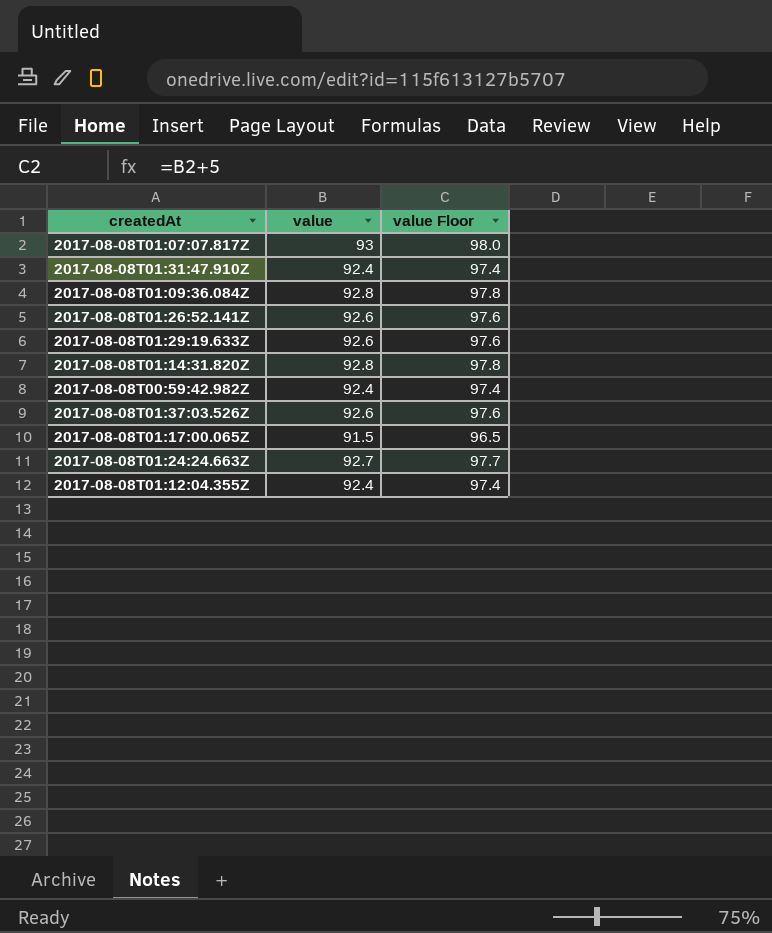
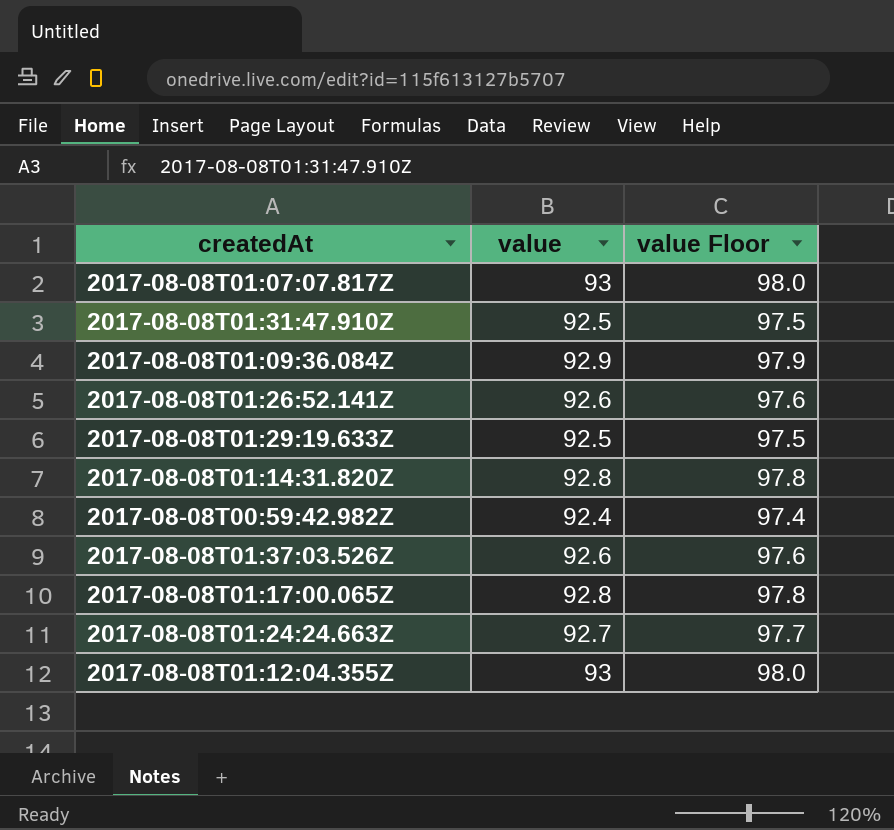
2017-08-08T01:31:47.910Z | value: 92.4 -> 92.5
2017-08-08T01:31:47.910Z | value Floor: 97.4 -> 97.5
2017-08-08T01:09:36.084Z | value: 92.8 -> 92.9
2017-08-08T01:09:36.084Z | value Floor: 97.8 -> 97.9
2017-08-08T01:29:19.633Z | value: 92.6 -> 92.5
2017-08-08T01:29:19.633Z | value Floor: 97.6 -> 97.5
2017-08-08T01:17:00.065Z | value: 91.5 -> 92.8
2017-08-08T01:17:00.065Z | value Floor: 96.5 -> 97.8
2017-08-08T01:12:04.355Z | value: 92.4 -> 93
2017-08-08T01:12:04.355Z | value Floor: 97.4 -> 98.0

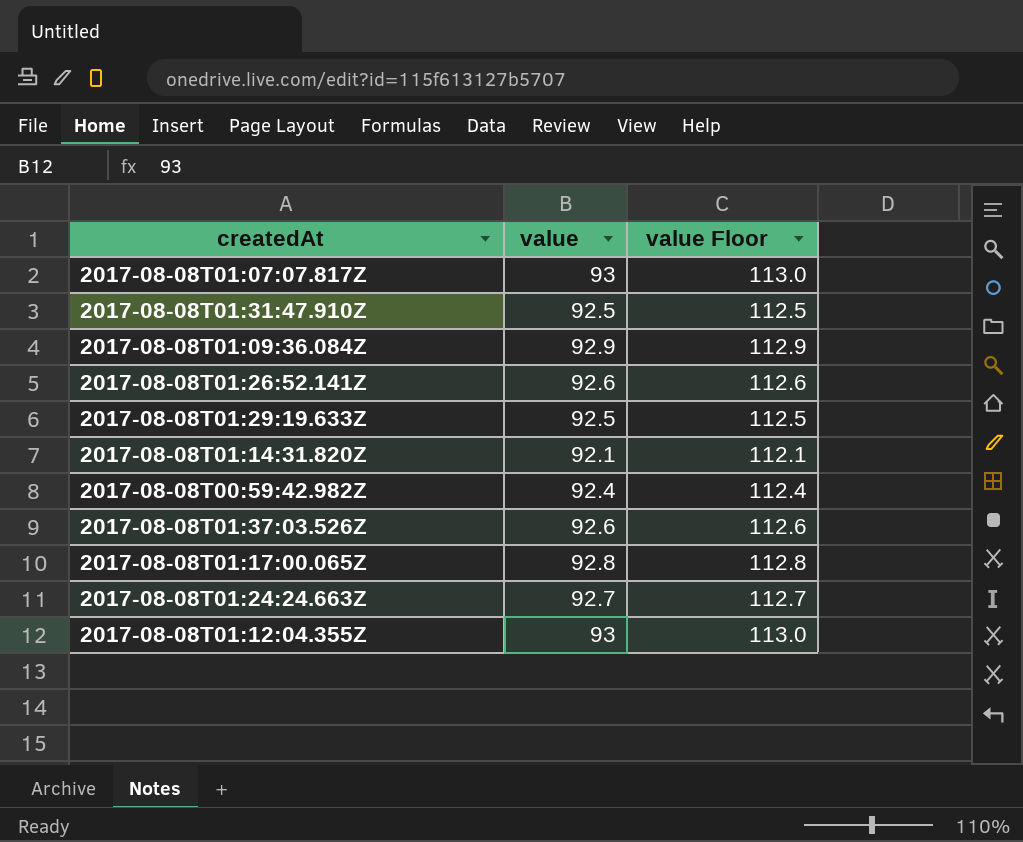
column value Floor | formula: [value] + 5 -> [value] + 20
2017-08-08T01:14:31.820Z | value: 92.8 -> 92.1

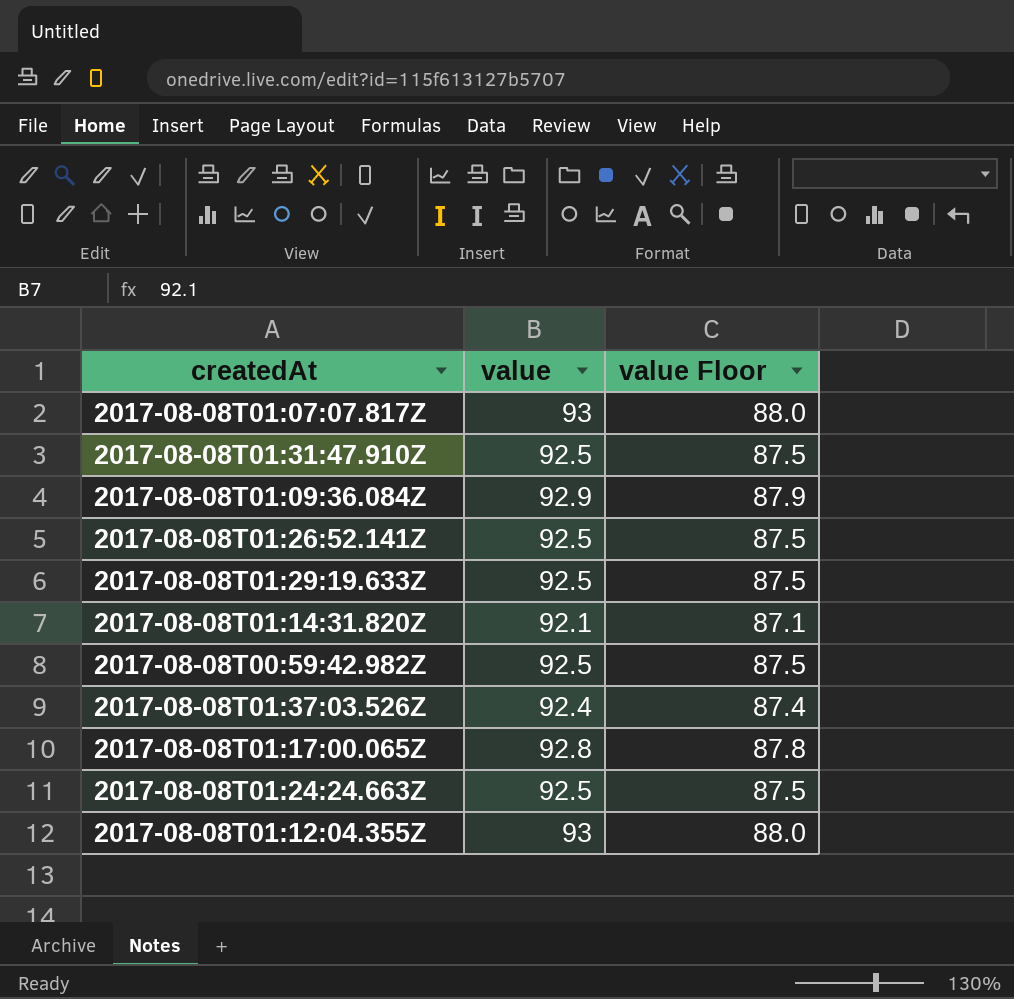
column value Floor | formula: [value] + 20 -> [value] - 5
2017-08-08T01:26:52.141Z | value: 92.6 -> 92.5
2017-08-08T00:59:42.982Z | value: 92.4 -> 92.5
2017-08-08T01:37:03.526Z | value: 92.6 -> 92.4
2017-08-08T01:24:24.663Z | value: 92.7 -> 92.5

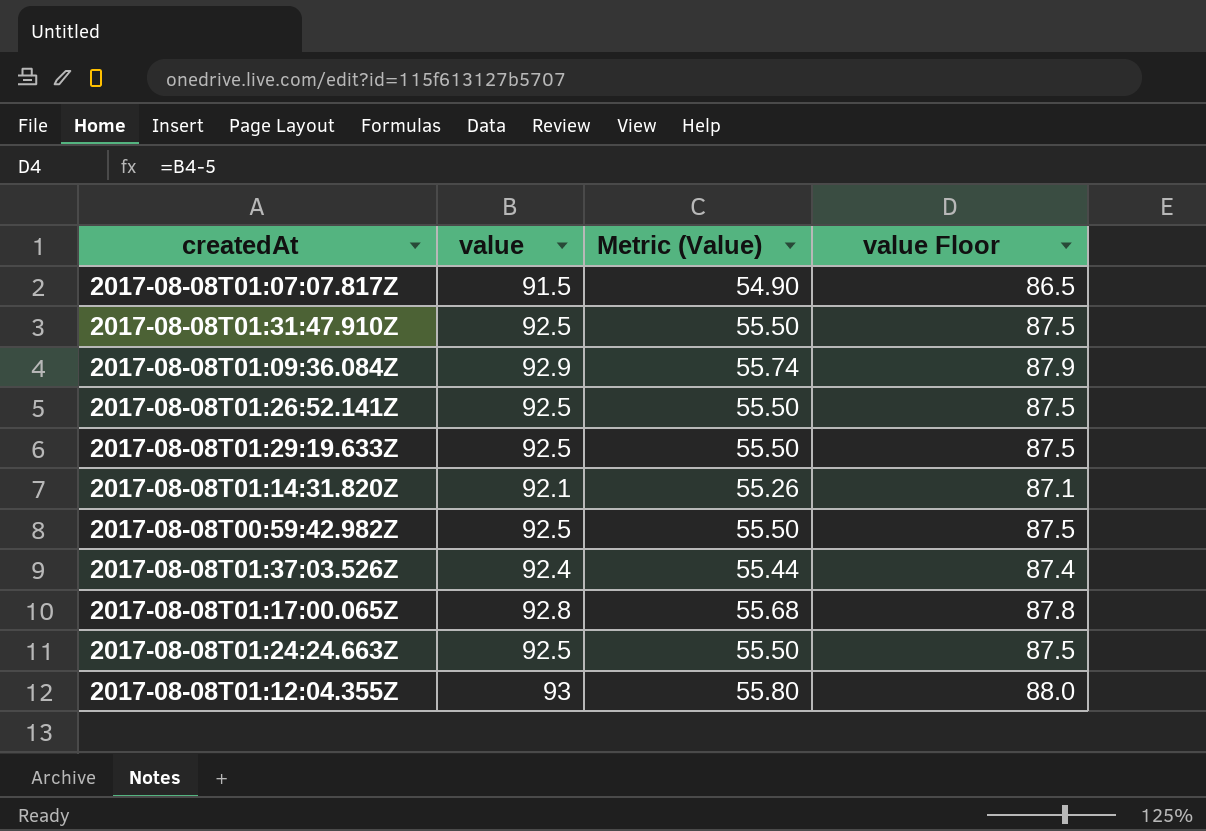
column Metric (Value) | formula: none -> [value] * 0.6
2017-08-08T01:07:07.817Z | value: 93 -> 91.5
2017-08-08T01:07:07.817Z | value Floor: 88.0 -> 86.5

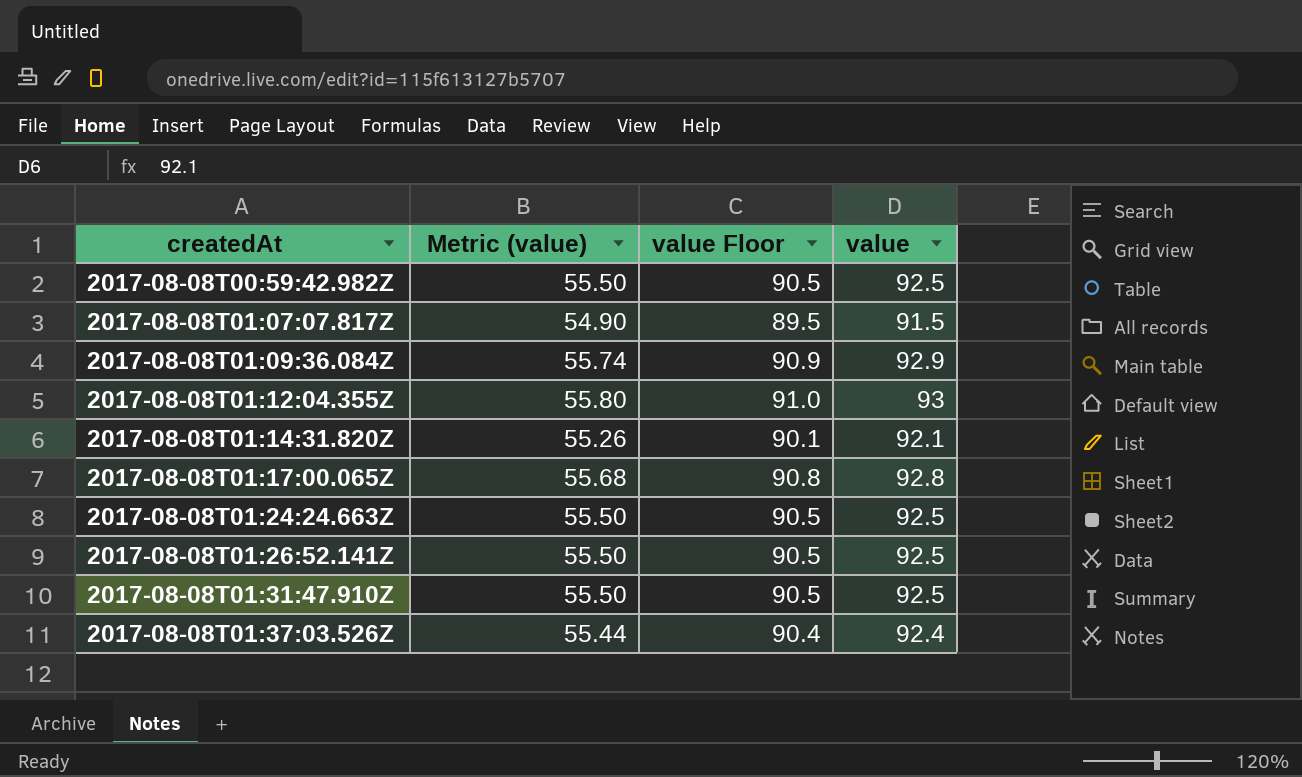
row order: none -> createdAt ascending
column name: Metric (Value) -> Metric (value)
column value Floor | formula: [value] - 5 -> [value] - 2
column value | position: 2 -> 4
row 2017-08-08T01:29:19.633Z: 92.5 | 55.50 | 87.5 -> none

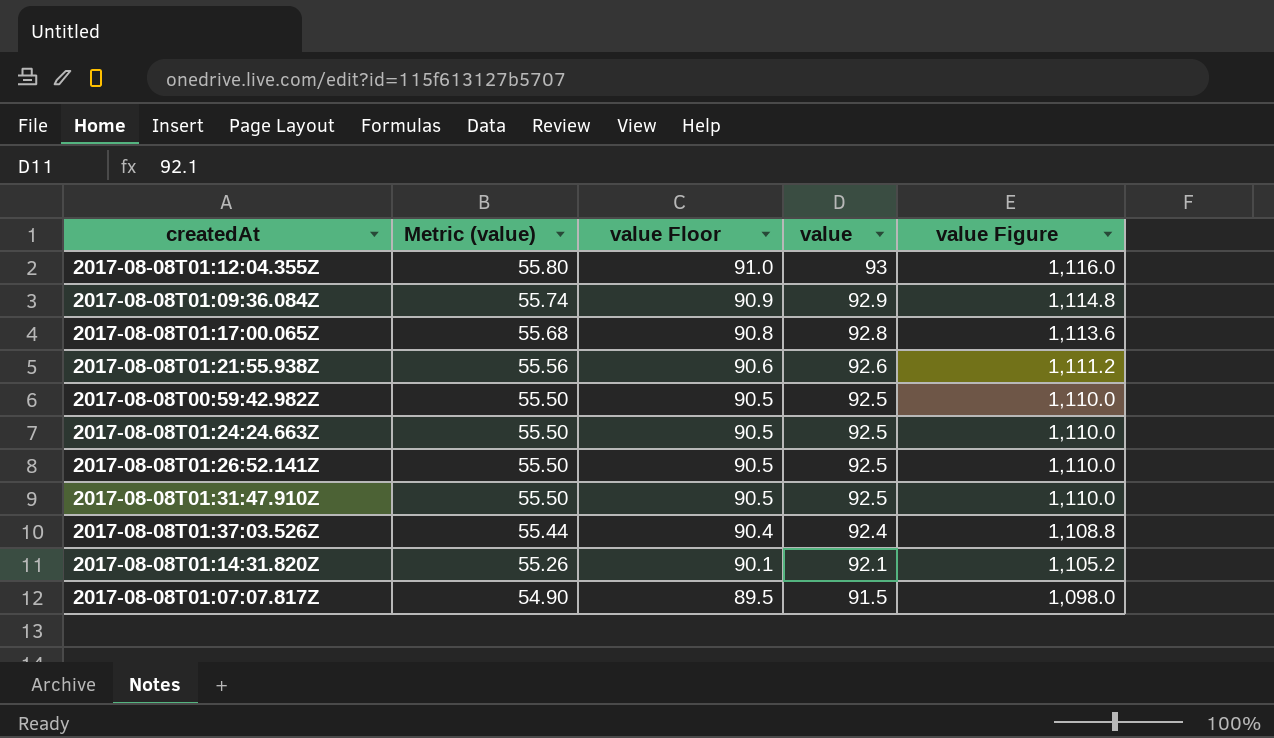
row order: createdAt ascending -> Metric (value) descending
column value Figure | formula: none -> [value] * 12
row 2017-08-08T01:21:55.938Z: none -> 55.56 | 90.6 | 92.6 | 1,111.2

